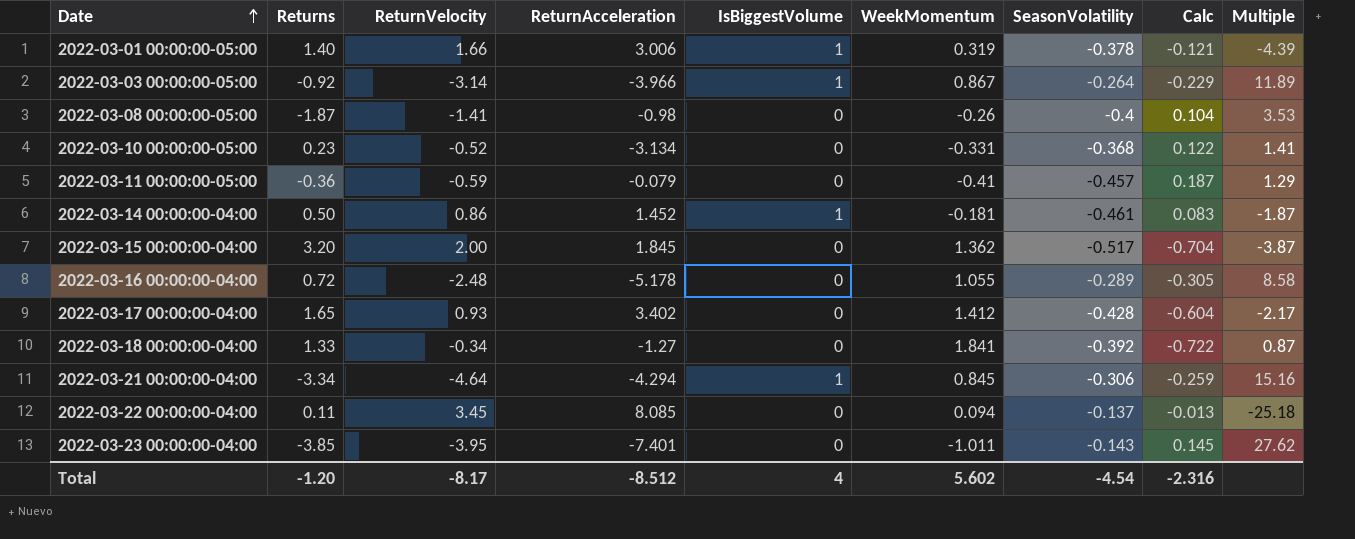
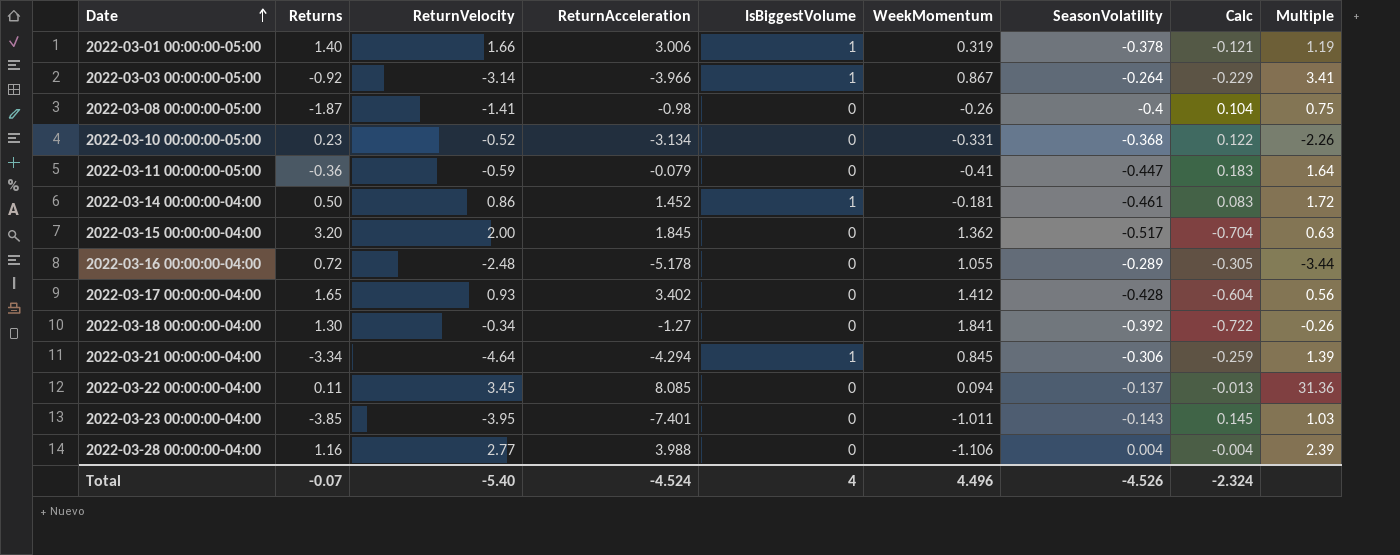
column Multiple | formula: [ReturnVelocity] / [SeasonVolatility] -> [ReturnVelocity] / [Returns]
2022-03-11 00:00:00-05:00 | SeasonVolatility: -0.457 -> -0.447
2022-03-11 00:00:00-05:00 | Calc: 0.187 -> 0.183
2022-03-18 00:00:00-04:00 | Returns: 1.33 -> 1.30
row 2022-03-28 00:00:00-04:00: none -> 1.16 | 2.77 | 3.988 | 0 | -1.106 | 0.004 | -0.004 | 2.39
Total | Returns: -1.20 -> -0.07
Total | ReturnVelocity: -8.17 -> -5.40
Total | ReturnAcceleration: -8.512 -> -4.524
Total | WeekMomentum: 5.602 -> 4.496
Total | SeasonVolatility: -4.54 -> -4.526
Total | Calc: -2.316 -> -2.324

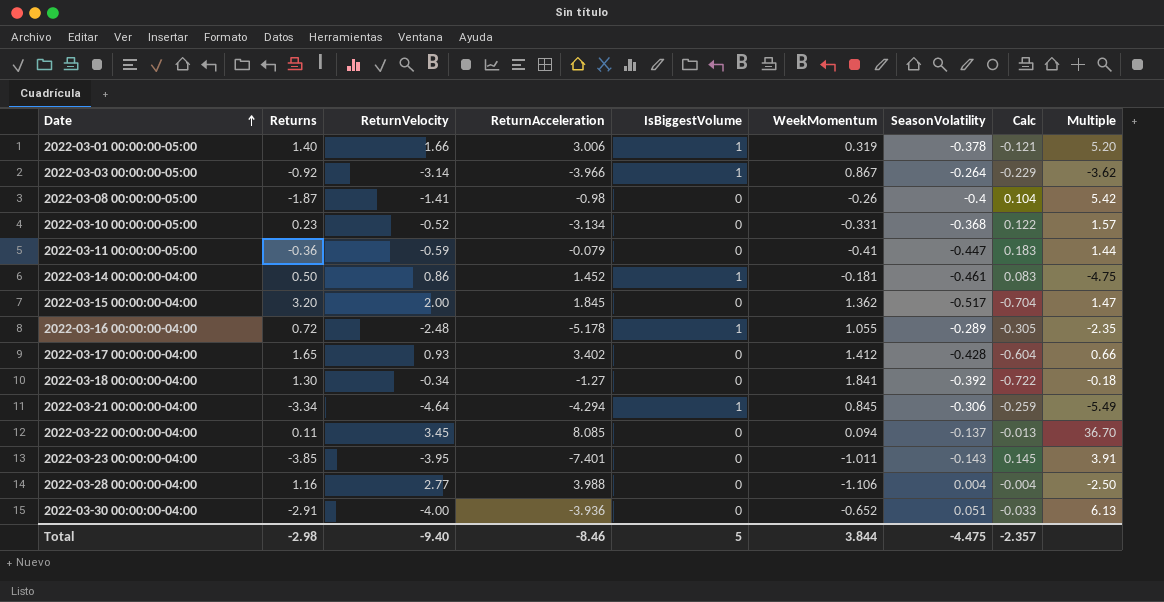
column Multiple | formula: [ReturnVelocity] / [Returns] -> [ReturnVelocity] / [WeekMomentum]
2022-03-16 00:00:00-04:00 | IsBiggestVolume: 0 -> 1
row 2022-03-30 00:00:00-04:00: none -> -2.91 | -4.00 | -3.936 | 0 | -0.652 | 0.051 | -0.033 | 6.13
Total | Returns: -0.07 -> -2.98
Total | ReturnVelocity: -5.40 -> -9.40
Total | ReturnAcceleration: -4.524 -> -8.46
Total | IsBiggestVolume: 4 -> 5
Total | WeekMomentum: 4.496 -> 3.844
Total | SeasonVolatility: -4.526 -> -4.475
Total | Calc: -2.324 -> -2.357

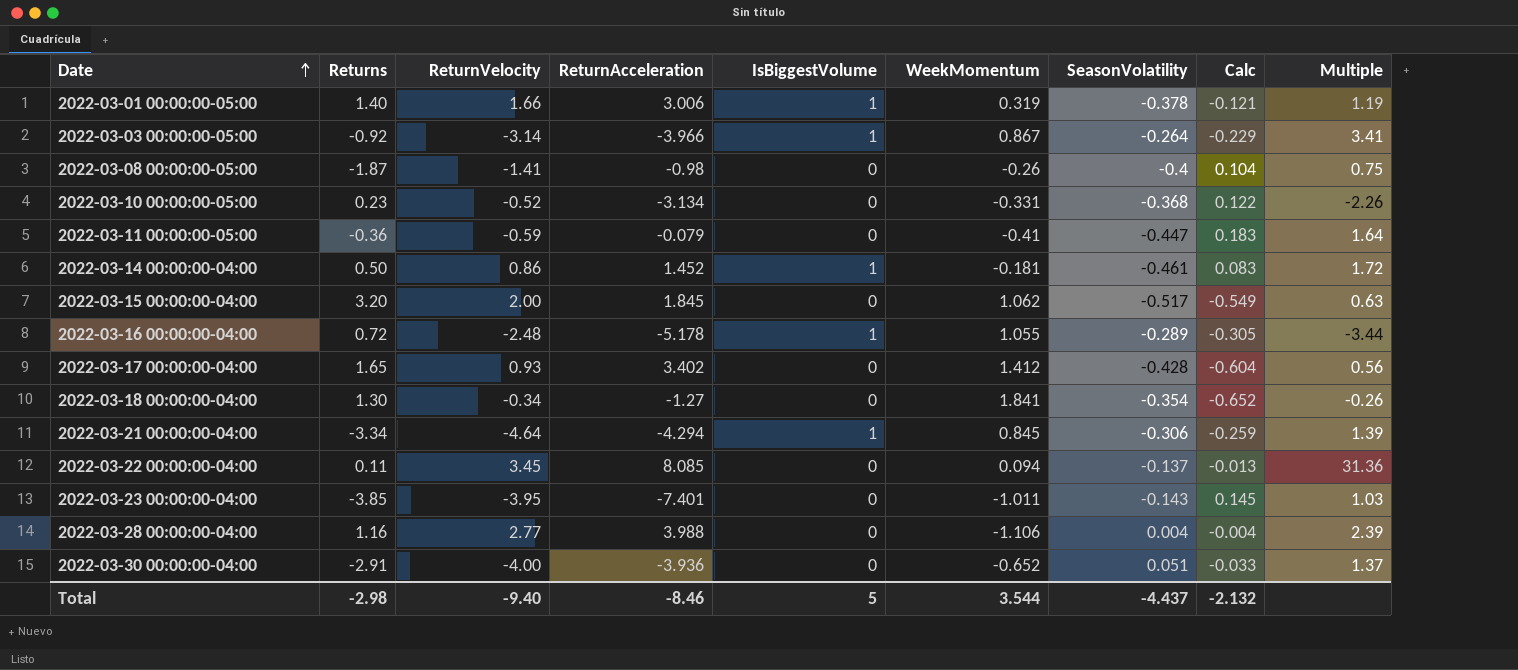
column Multiple | formula: [ReturnVelocity] / [WeekMomentum] -> [ReturnVelocity] / [Returns]
2022-03-15 00:00:00-04:00 | WeekMomentum: 1.362 -> 1.062
2022-03-15 00:00:00-04:00 | Calc: -0.704 -> -0.549
2022-03-18 00:00:00-04:00 | SeasonVolatility: -0.392 -> -0.354
2022-03-18 00:00:00-04:00 | Calc: -0.722 -> -0.652
Total | WeekMomentum: 3.844 -> 3.544
Total | SeasonVolatility: -4.475 -> -4.437
Total | Calc: -2.357 -> -2.132

